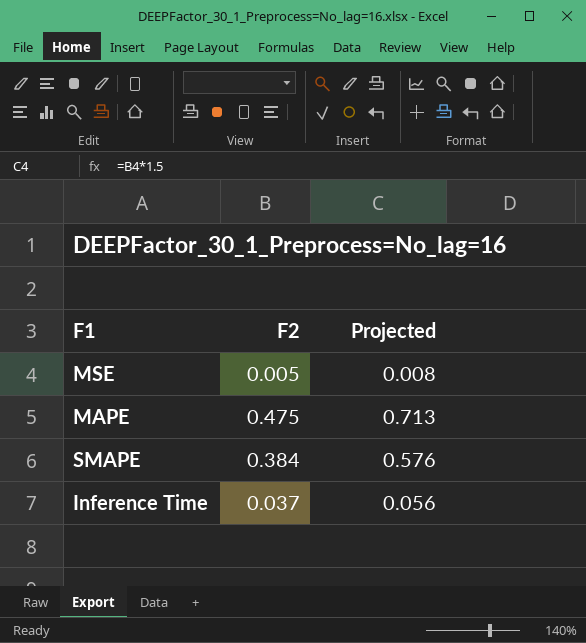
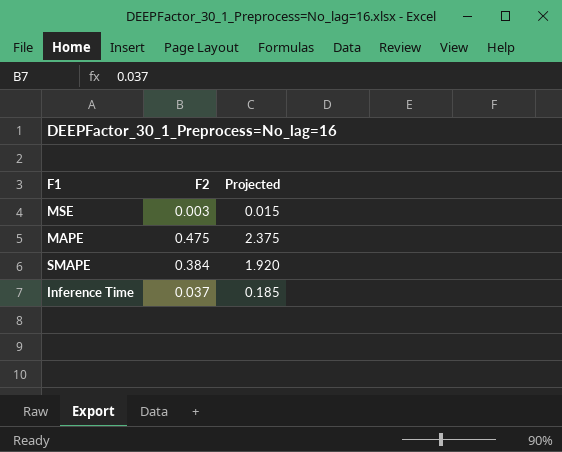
column Projected | formula: [F2] * 1.5 -> [F2] * 5
MSE | F2: 0.005 -> 0.003

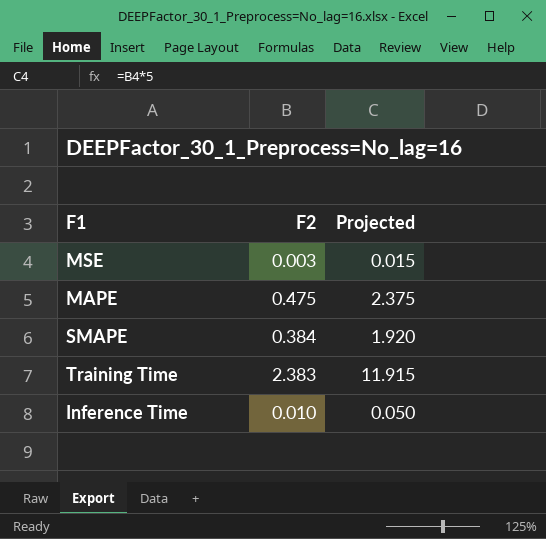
row Training Time: none -> 2.383 | 11.915
Inference Time | F2: 0.037 -> 0.010
Inference Time | Projected: 0.185 -> 0.050

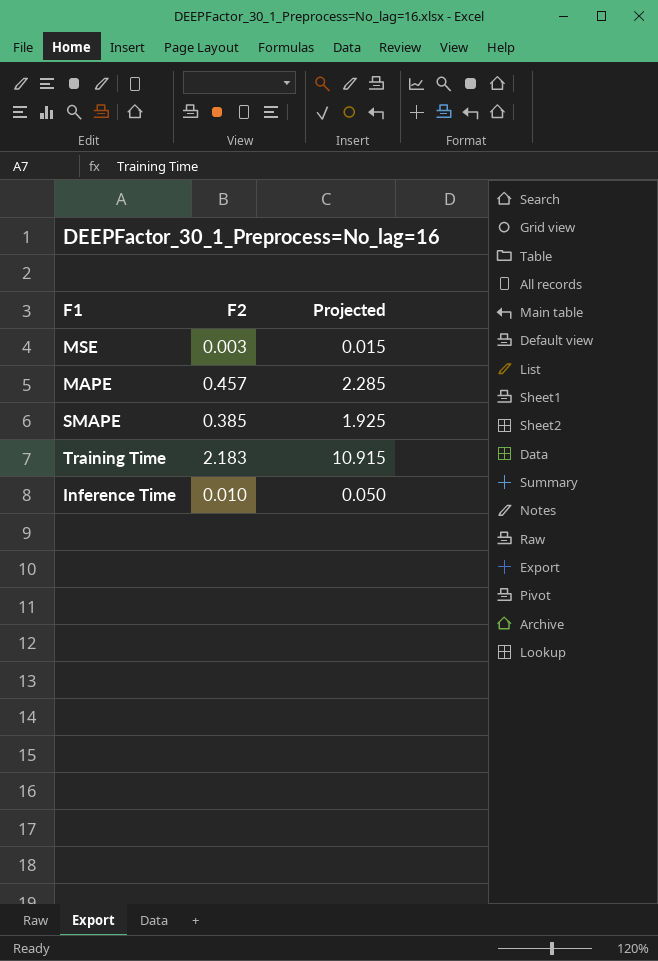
MAPE | F2: 0.475 -> 0.457
MAPE | Projected: 2.375 -> 2.285
SMAPE | F2: 0.384 -> 0.385
SMAPE | Projected: 1.920 -> 1.925
Training Time | F2: 2.383 -> 2.183
Training Time | Projected: 11.915 -> 10.915

